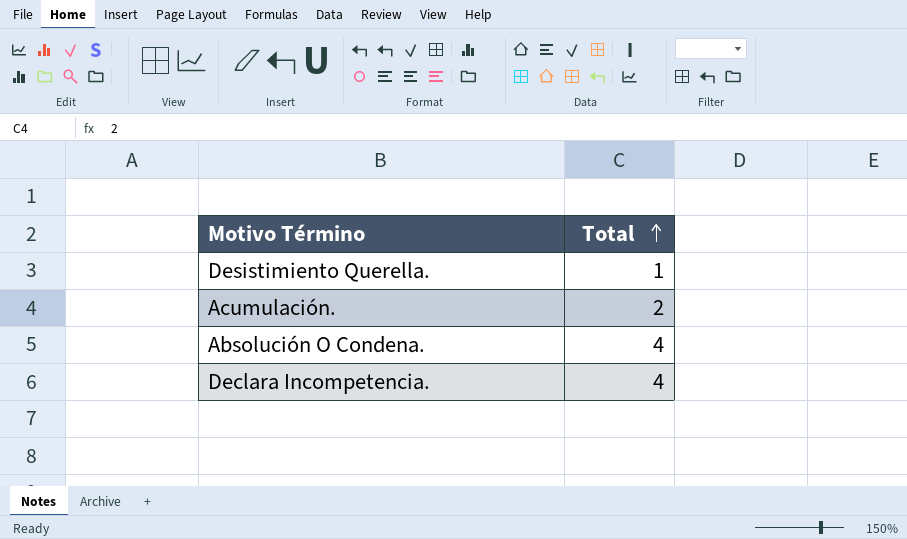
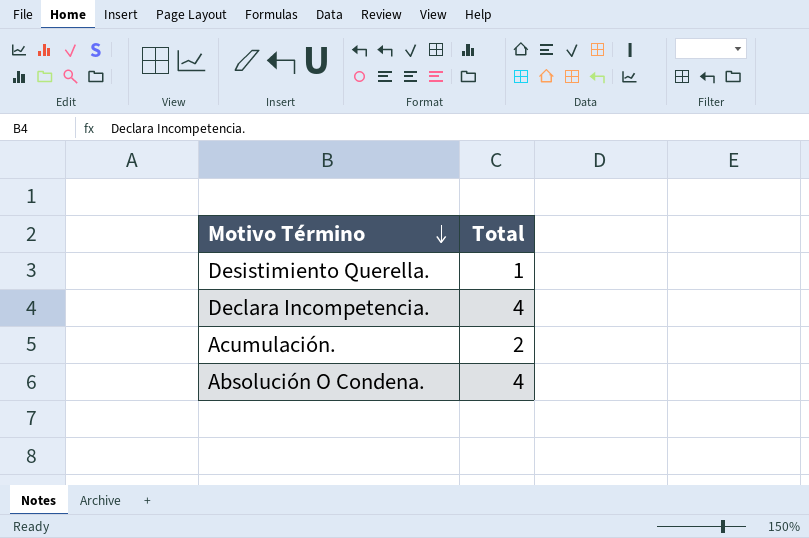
row order: Total ascending -> Motivo Término descending

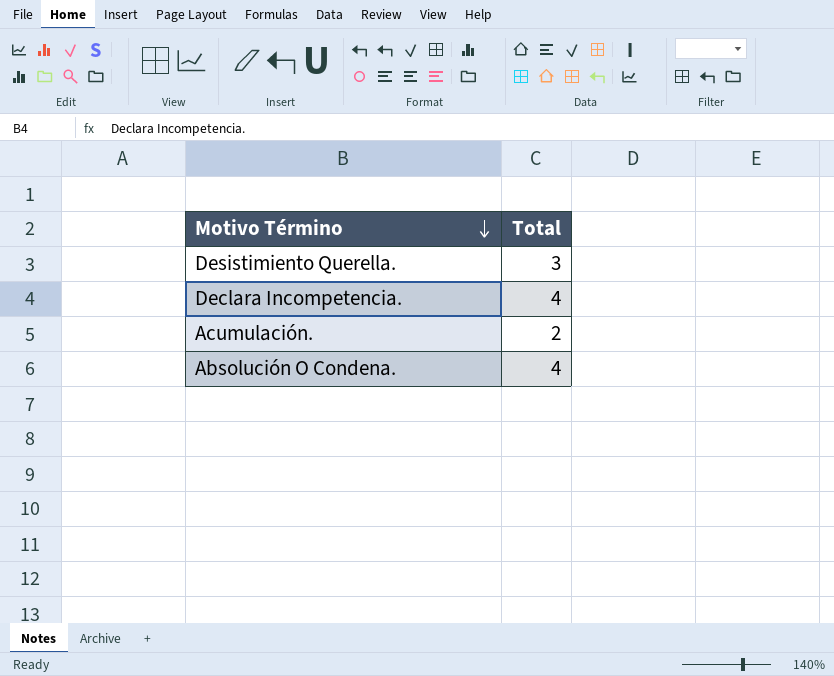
Desistimiento Querella. | Total: 1 -> 3

